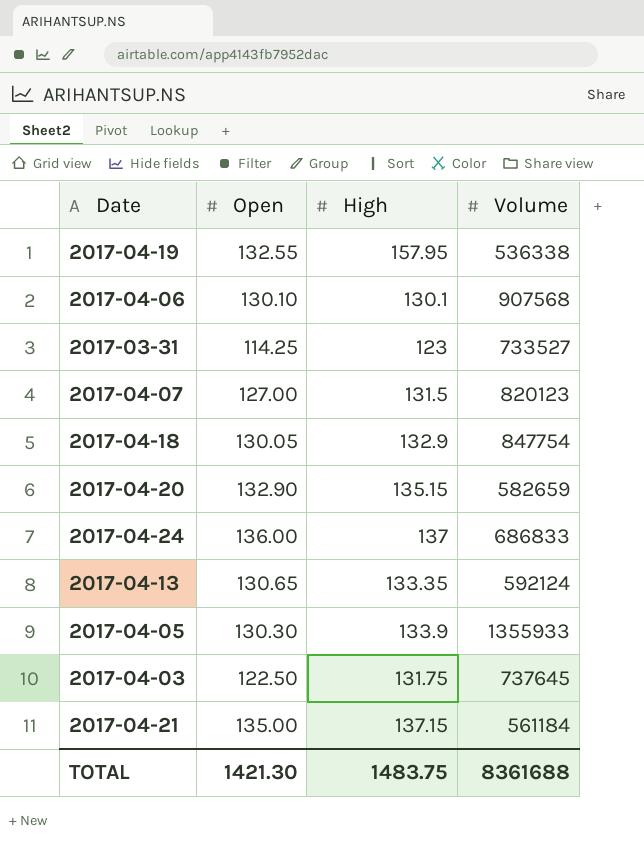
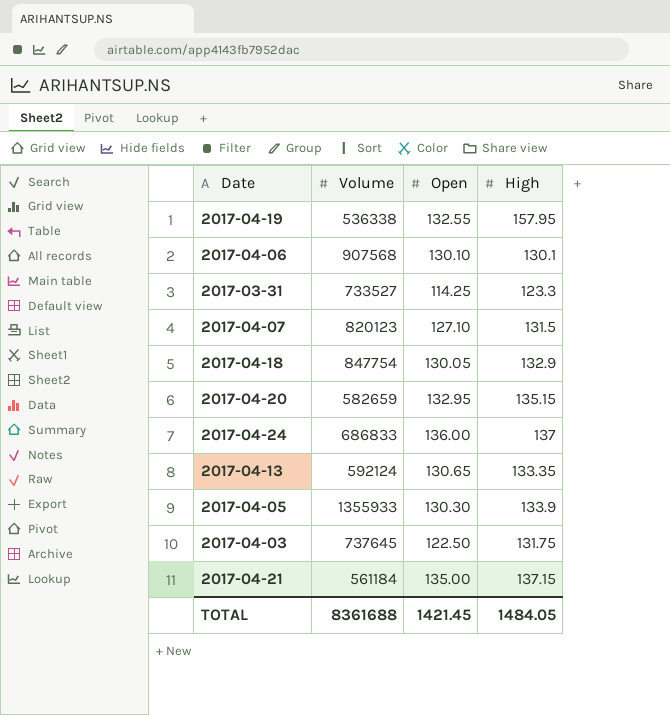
column Volume | position: 4 -> 2
2017-03-31 | High: 123 -> 123.3
2017-04-07 | Open: 127.00 -> 127.10
2017-04-20 | Open: 132.90 -> 132.95
TOTAL | Open: 1421.30 -> 1421.45
TOTAL | High: 1483.75 -> 1484.05

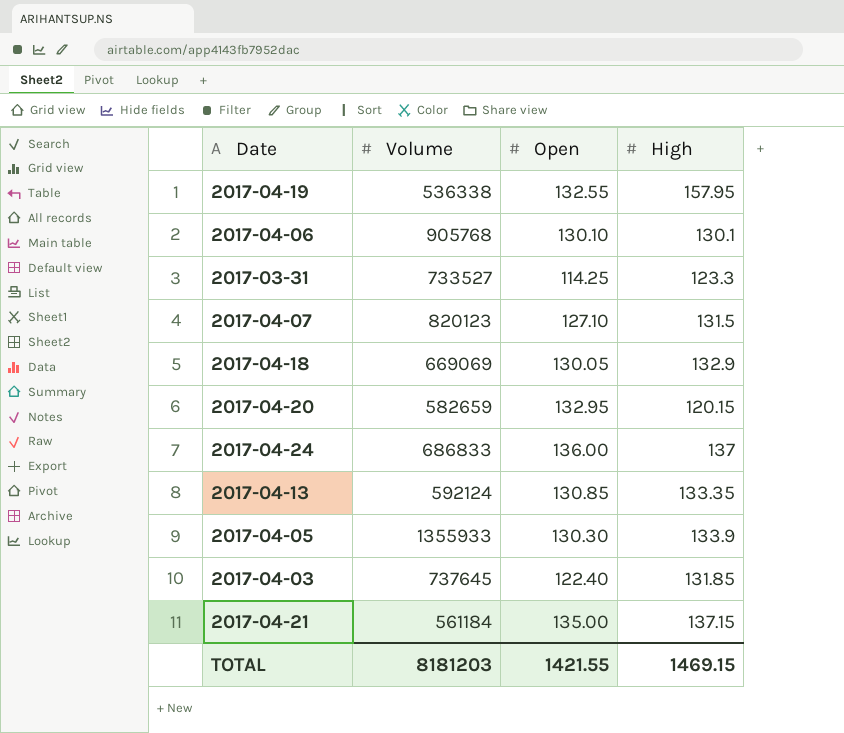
2017-04-06 | Volume: 907568 -> 905768
2017-04-18 | Volume: 847754 -> 669069
2017-04-20 | High: 135.15 -> 120.15
2017-04-13 | Open: 130.65 -> 130.85
2017-04-03 | Open: 122.50 -> 122.40
2017-04-03 | High: 131.75 -> 131.85
TOTAL | Volume: 8361688 -> 8181203
TOTAL | Open: 1421.45 -> 1421.55
TOTAL | High: 1484.05 -> 1469.15

